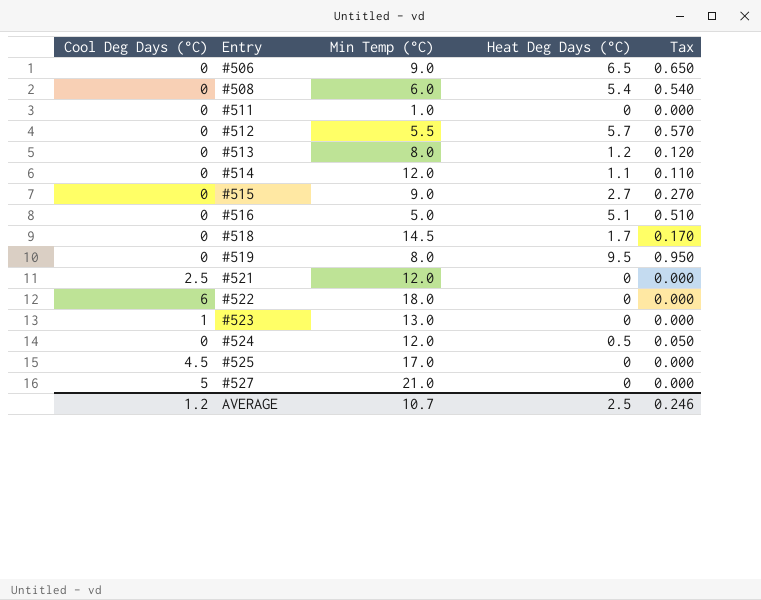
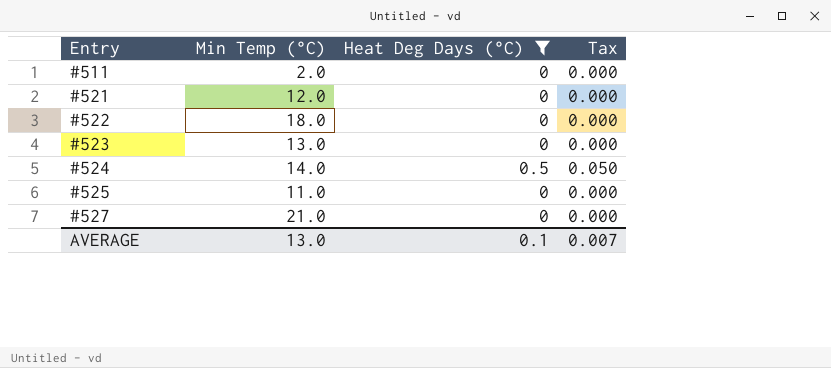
filter: none -> Heat Deg Days (°C) <= 0.5
column Cool Deg Days (°C) | position: 1 -> none
#511 | Min Temp (°C): 1.0 -> 2.0
#524 | Min Temp (°C): 12.0 -> 14.0
#525 | Min Temp (°C): 17.0 -> 11.0
AVERAGE | Min Temp (°C): 10.7 -> 13.0
AVERAGE | Heat Deg Days (°C): 2.5 -> 0.1
AVERAGE | Tax: 0.246 -> 0.007

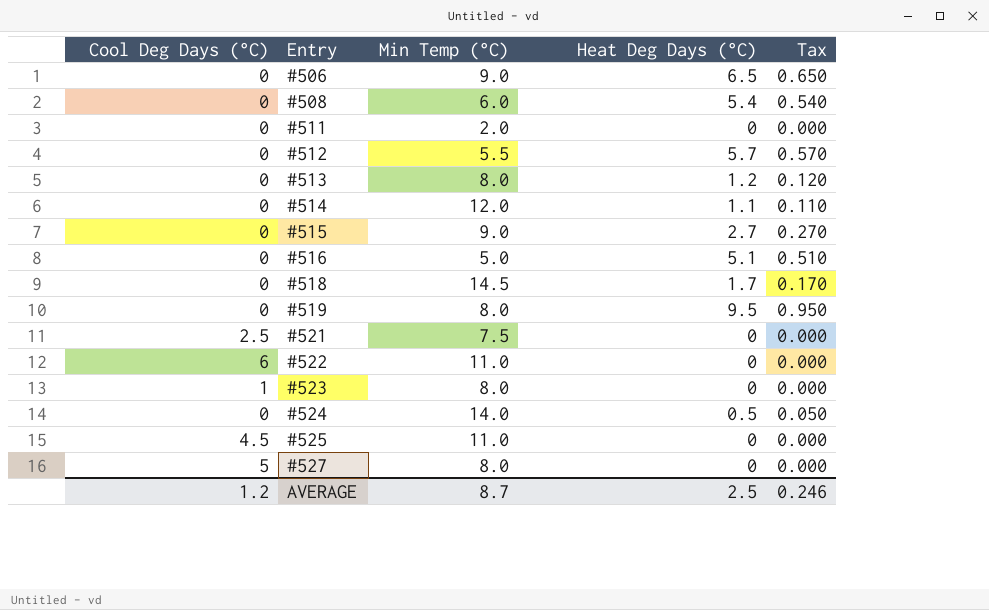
filter: Heat Deg Days (°C) <= 0.5 -> none
column Cool Deg Days (°C) | position: none -> 1
#521 | Min Temp (°C): 12.0 -> 7.5
#522 | Min Temp (°C): 18.0 -> 11.0
#523 | Min Temp (°C): 13.0 -> 8.0
#527 | Min Temp (°C): 21.0 -> 8.0
AVERAGE | Min Temp (°C): 13.0 -> 8.7
AVERAGE | Heat Deg Days (°C): 0.1 -> 2.5
AVERAGE | Tax: 0.007 -> 0.246

